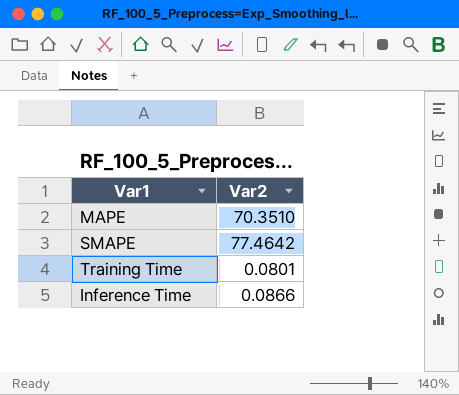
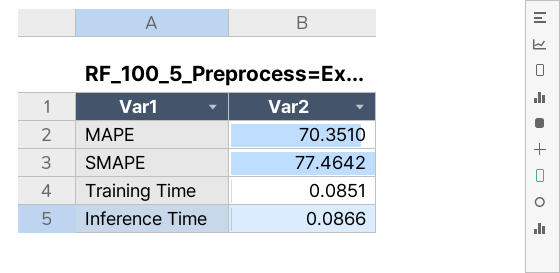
Training Time | Var2: 0.0801 -> 0.0851

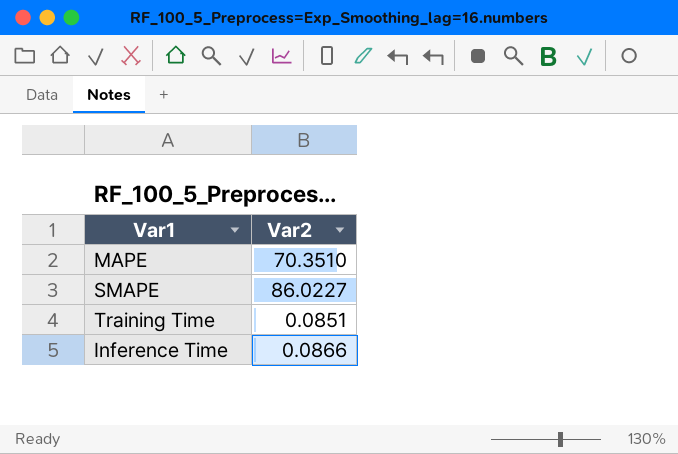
SMAPE | Var2: 77.4642 -> 86.0227

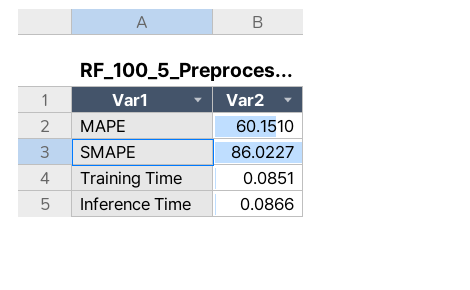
MAPE | Var2: 70.3510 -> 60.1510

